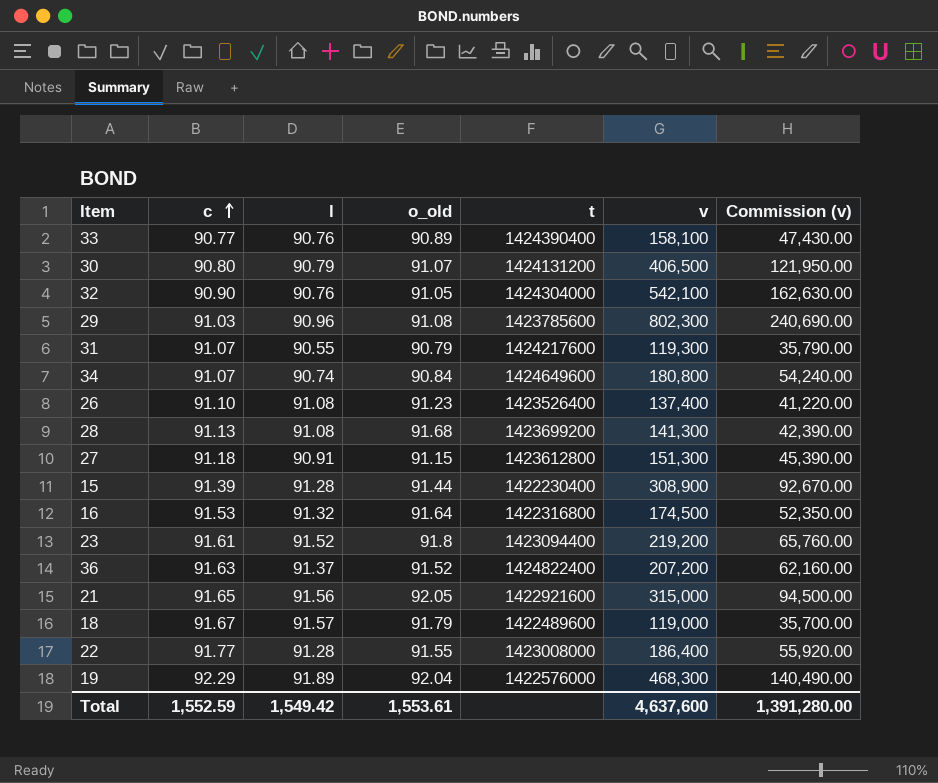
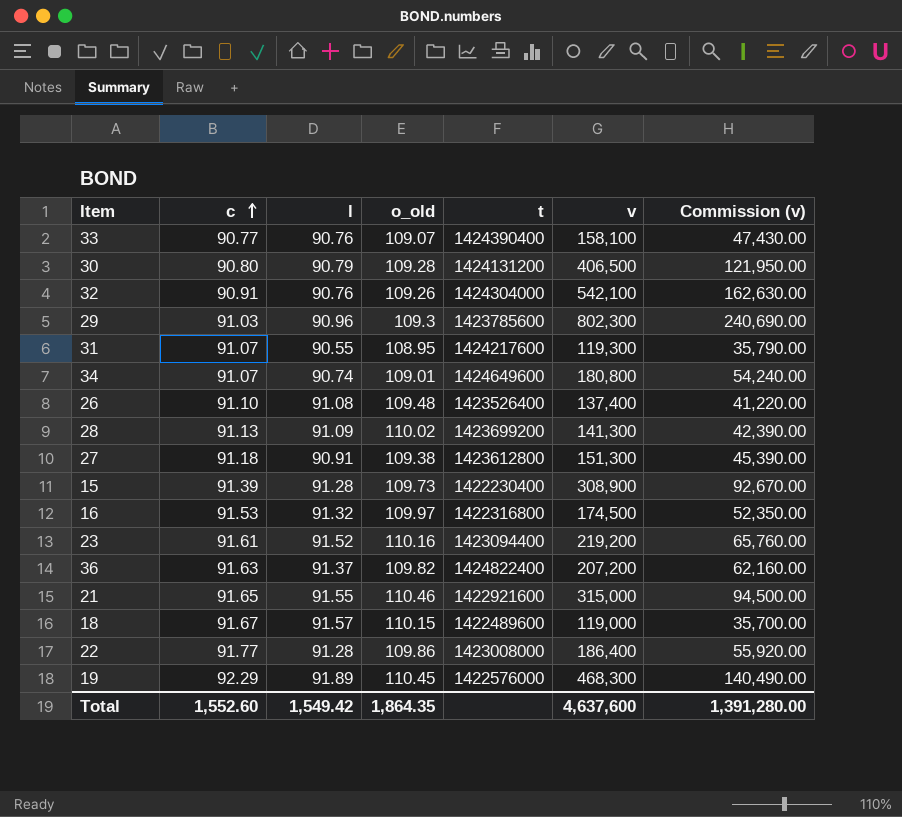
33 | o_old: 90.89 -> 109.07
30 | o_old: 91.07 -> 109.28
32 | c: 90.90 -> 90.91
32 | o_old: 91.05 -> 109.26
29 | o_old: 91.08 -> 109.3
31 | o_old: 90.79 -> 108.95
34 | o_old: 90.84 -> 109.01
26 | o_old: 91.23 -> 109.48
28 | l: 91.08 -> 91.09
28 | o_old: 91.68 -> 110.02
27 | o_old: 91.15 -> 109.38
15 | o_old: 91.44 -> 109.73
16 | o_old: 91.64 -> 109.97
23 | o_old: 91.8 -> 110.16
36 | o_old: 91.52 -> 109.82
21 | l: 91.56 -> 91.55
21 | o_old: 92.05 -> 110.46
18 | o_old: 91.79 -> 110.15
22 | o_old: 91.55 -> 109.86
19 | o_old: 92.04 -> 110.45
Total | c: 1,552.59 -> 1,552.60
Total | o_old: 1,553.61 -> 1,864.35

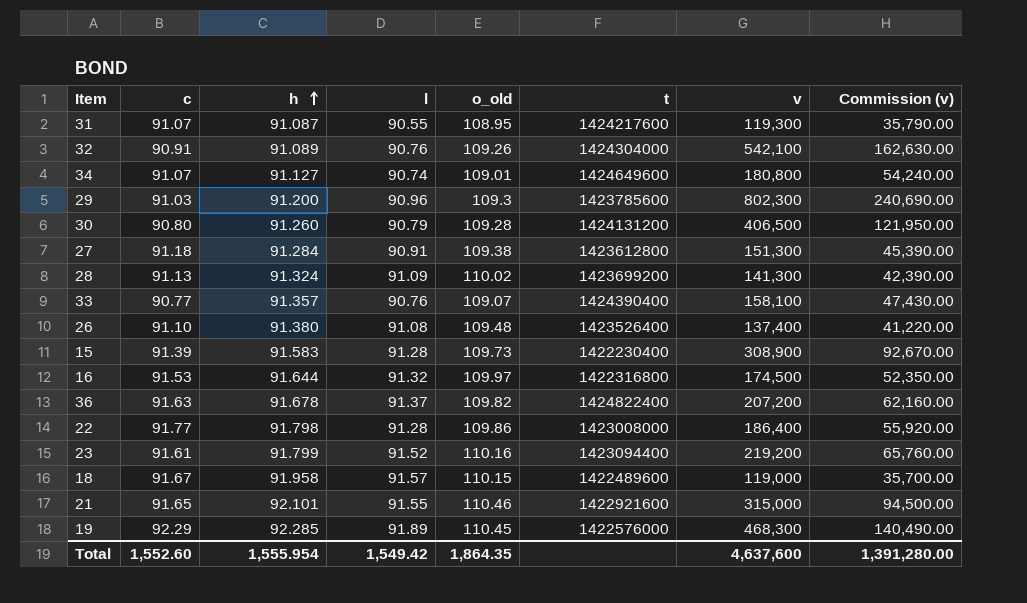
row order: c ascending -> h ascending
column h | position: none -> 3

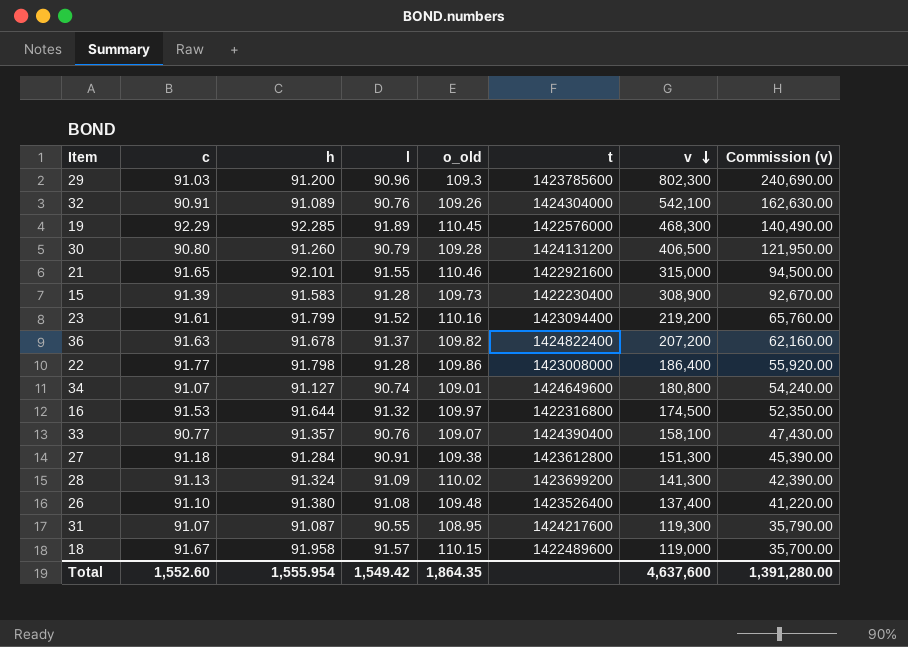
row order: h ascending -> v descending

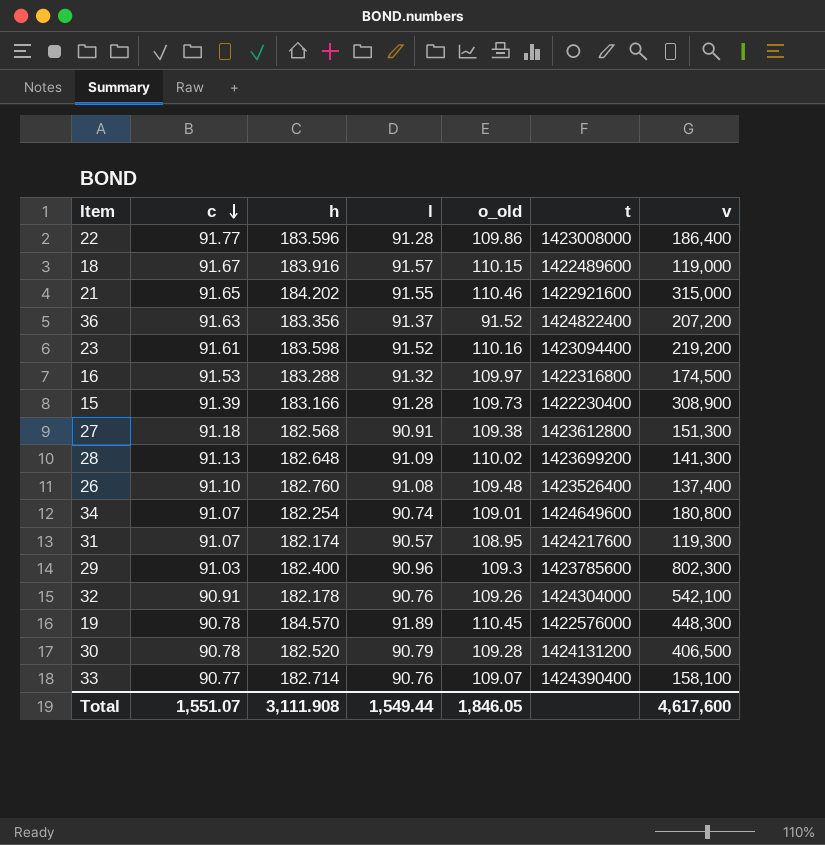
row order: v descending -> c descending
column Commission (v) | formula: [v] * 0.3 -> none
22 | h: 91.798 -> 183.596
18 | h: 91.958 -> 183.916
21 | h: 92.101 -> 184.202
36 | h: 91.678 -> 183.356
36 | o_old: 109.82 -> 91.52
23 | h: 91.799 -> 183.598
16 | h: 91.644 -> 183.288
15 | h: 91.583 -> 183.166
27 | h: 91.284 -> 182.568
28 | h: 91.324 -> 182.648
26 | h: 91.380 -> 182.760
34 | h: 91.127 -> 182.254
31 | h: 91.087 -> 182.174
31 | l: 90.55 -> 90.57
29 | h: 91.200 -> 182.400
32 | h: 91.089 -> 182.178
19 | c: 92.29 -> 90.78
19 | h: 92.285 -> 184.570
19 | v: 468,300 -> 448,300
30 | c: 90.80 -> 90.78
30 | h: 91.260 -> 182.520
33 | h: 91.357 -> 182.714
Total | c: 1,552.60 -> 1,551.07
Total | h: 1,555.954 -> 3,111.908
Total | l: 1,549.42 -> 1,549.44
Total | o_old: 1,864.35 -> 1,846.05
Total | v: 4,637,600 -> 4,617,600

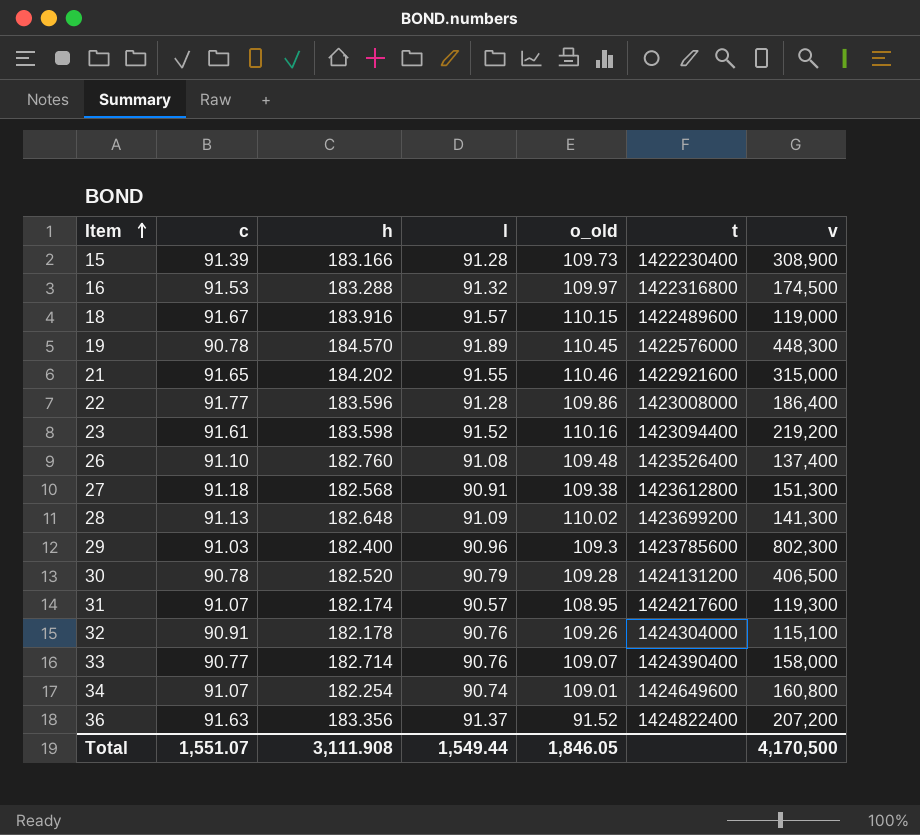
row order: c descending -> Item ascending
32 | v: 542,100 -> 115,100
33 | v: 158,100 -> 158,000
34 | v: 180,800 -> 160,800
Total | v: 4,617,600 -> 4,170,500

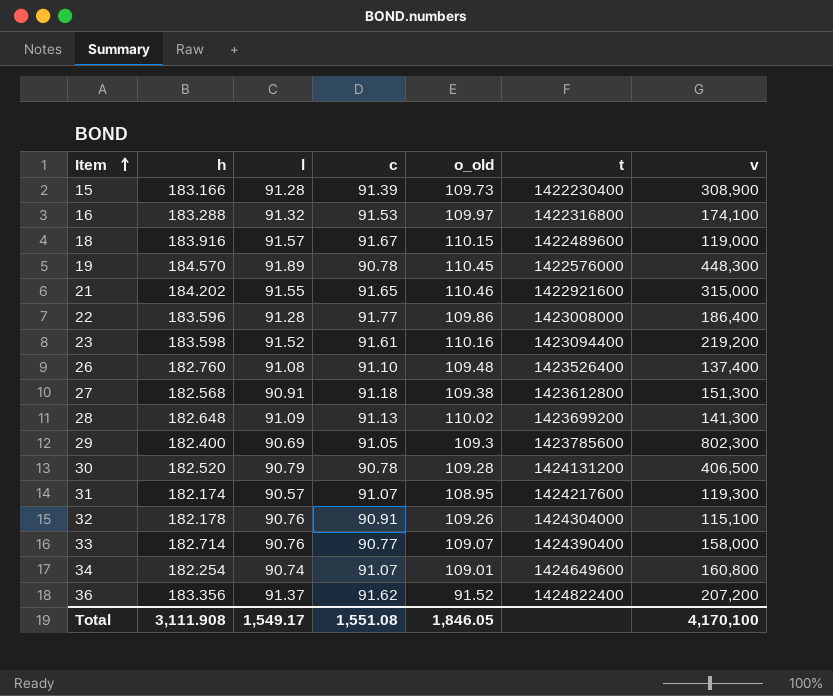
column c | position: 2 -> 4
16 | v: 174,500 -> 174,100
29 | l: 90.96 -> 90.69
29 | c: 91.03 -> 91.05
36 | c: 91.63 -> 91.62
Total | l: 1,549.44 -> 1,549.17
Total | c: 1,551.07 -> 1,551.08
Total | v: 4,170,500 -> 4,170,100

